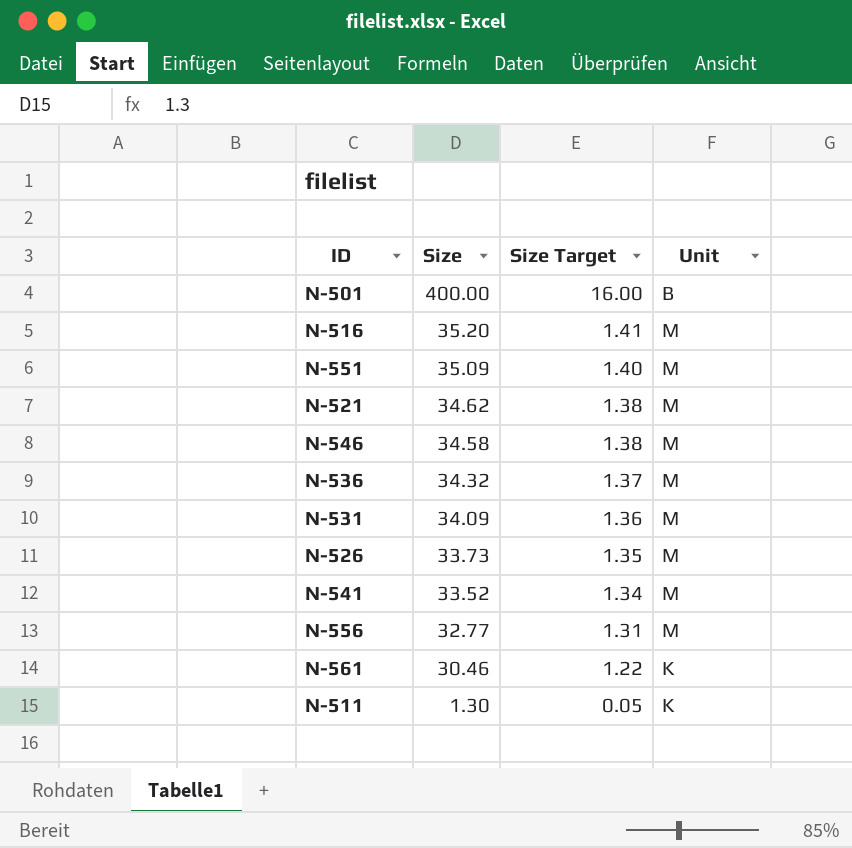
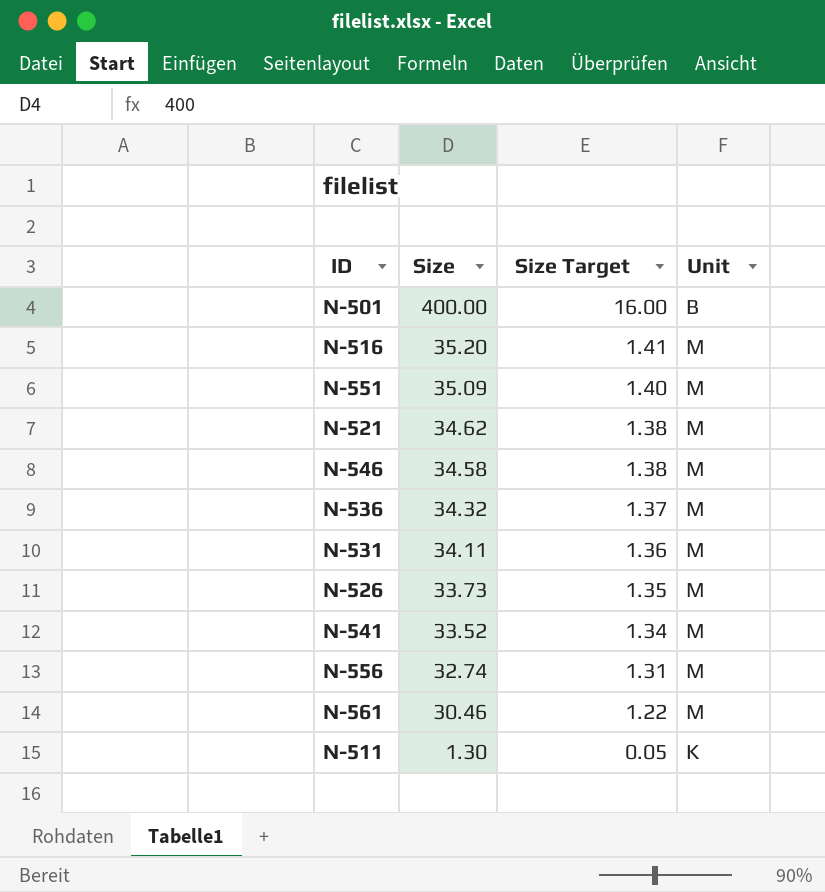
N-531 | Size: 34.09 -> 34.11
N-556 | Size: 32.77 -> 32.74
N-561 | Unit: K -> M

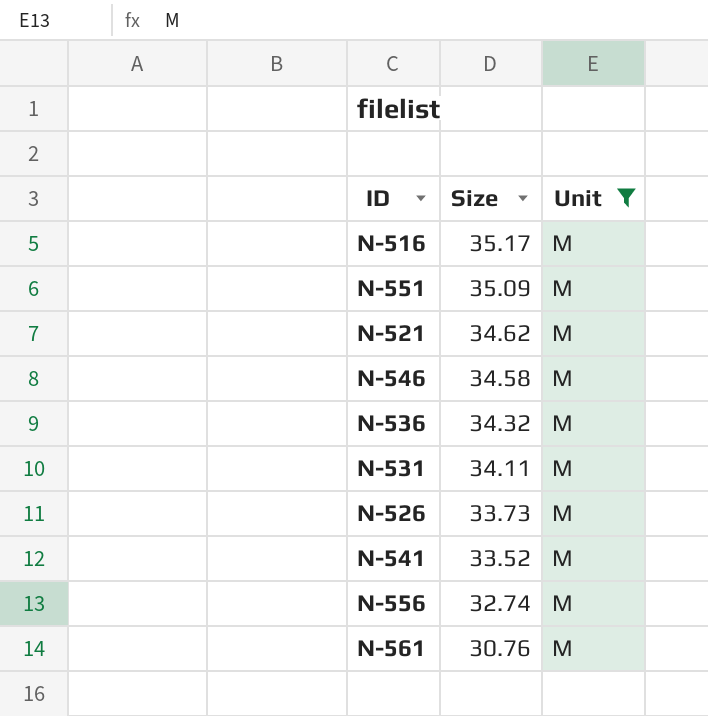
filter: none -> Unit = M
column Size Target | formula: [Size] * 0.04 -> none
N-516 | Size: 35.20 -> 35.17
N-561 | Size: 30.46 -> 30.76

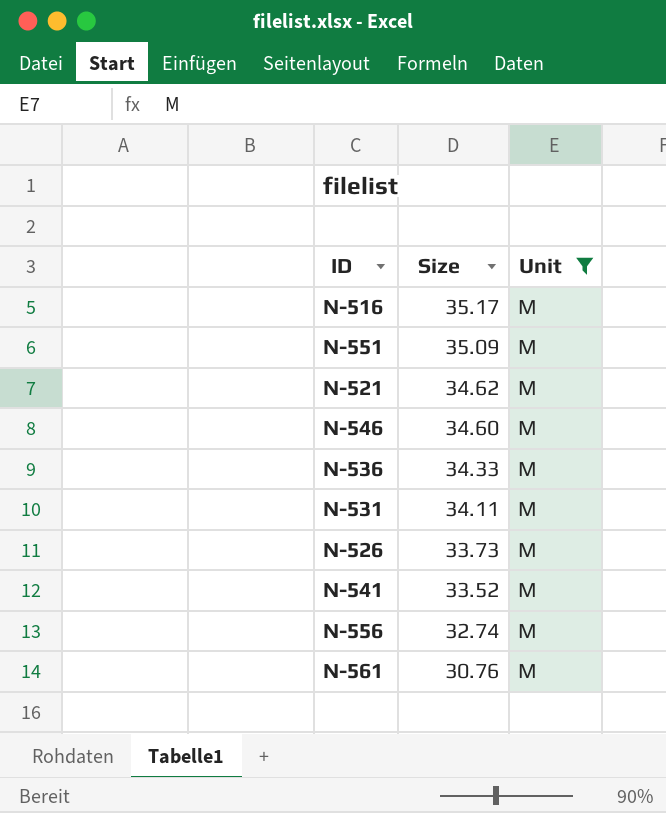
N-546 | Size: 34.58 -> 34.60
N-536 | Size: 34.32 -> 34.33

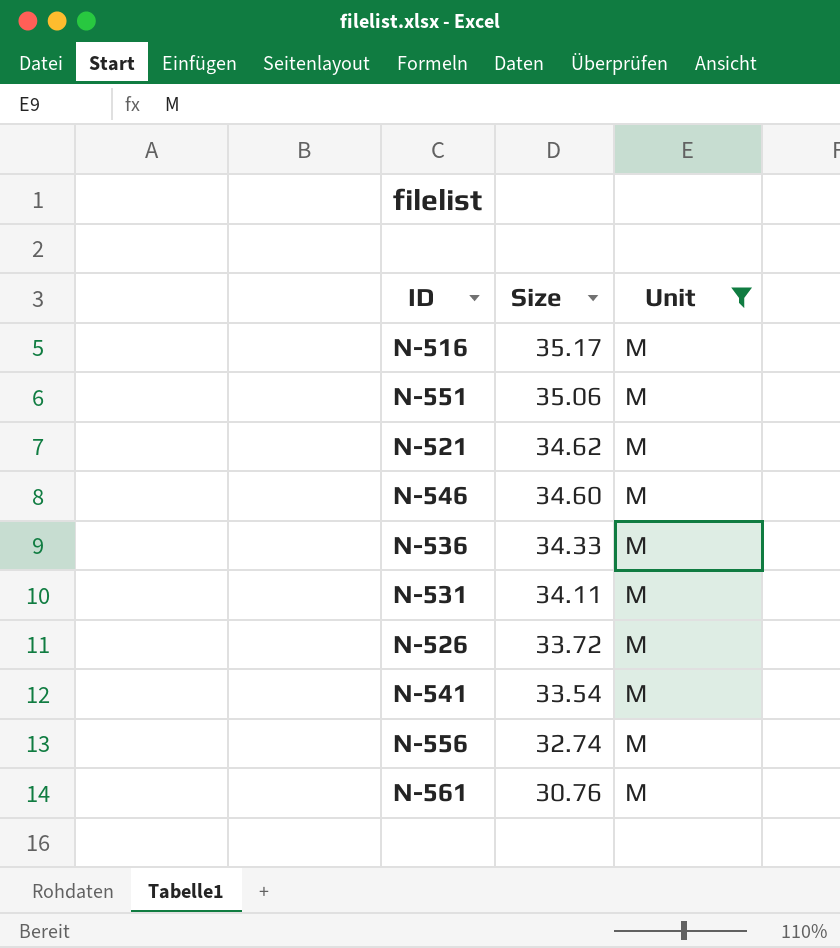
N-551 | Size: 35.09 -> 35.06
N-526 | Size: 33.73 -> 33.72
N-541 | Size: 33.52 -> 33.54

